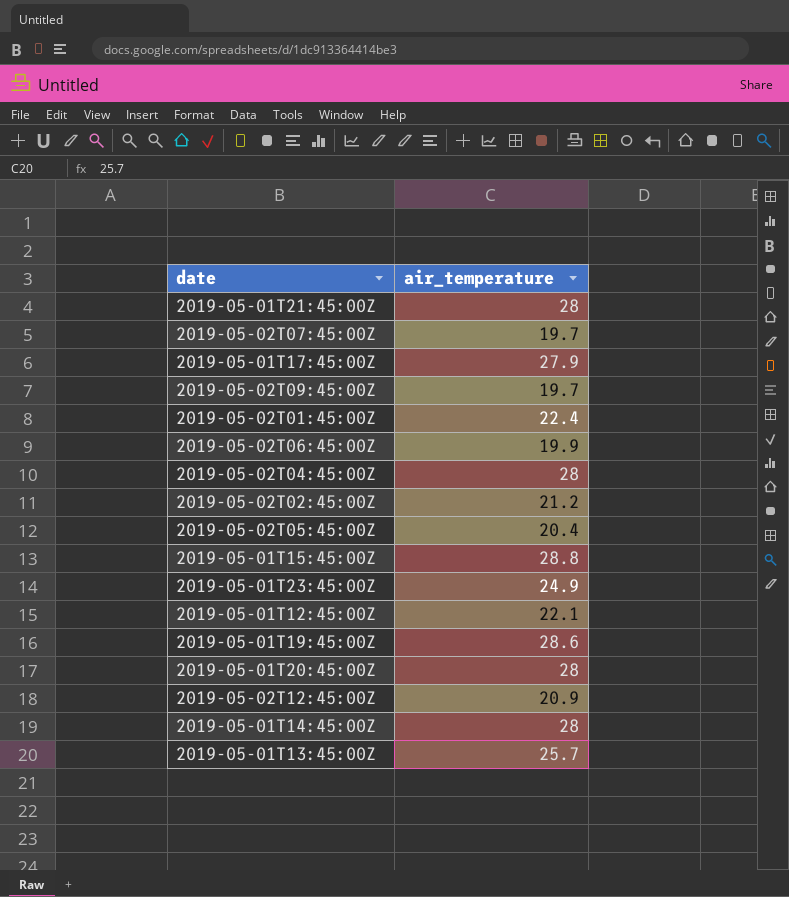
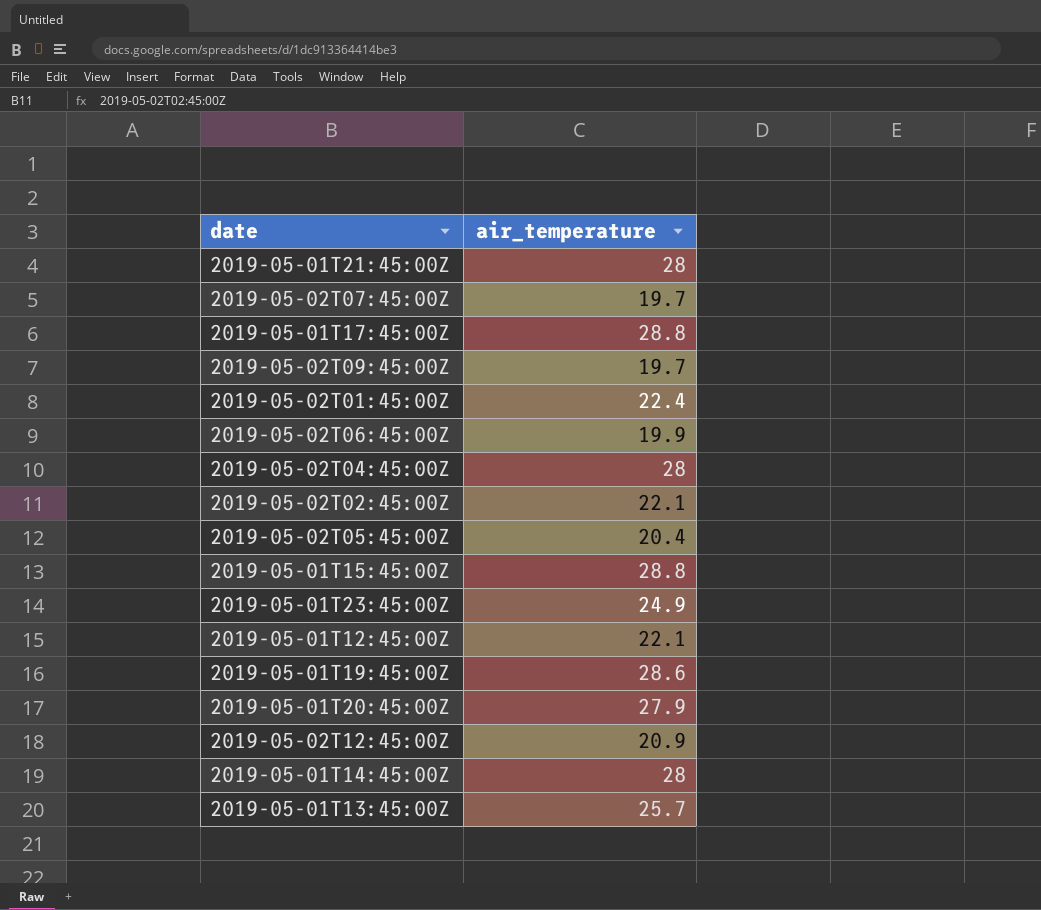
2019-05-01T17:45:00Z | air_temperature: 27.9 -> 28.8
2019-05-02T02:45:00Z | air_temperature: 21.2 -> 22.1
2019-05-01T20:45:00Z | air_temperature: 28 -> 27.9

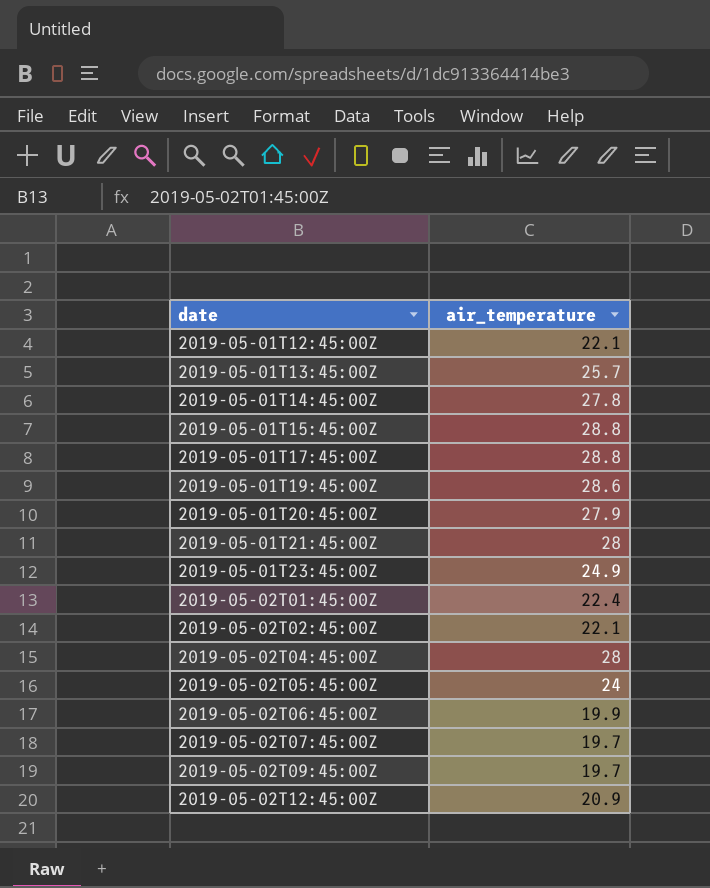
row order: none -> date ascending
2019-05-01T14:45:00Z | air_temperature: 28 -> 27.8
2019-05-02T05:45:00Z | air_temperature: 20.4 -> 24

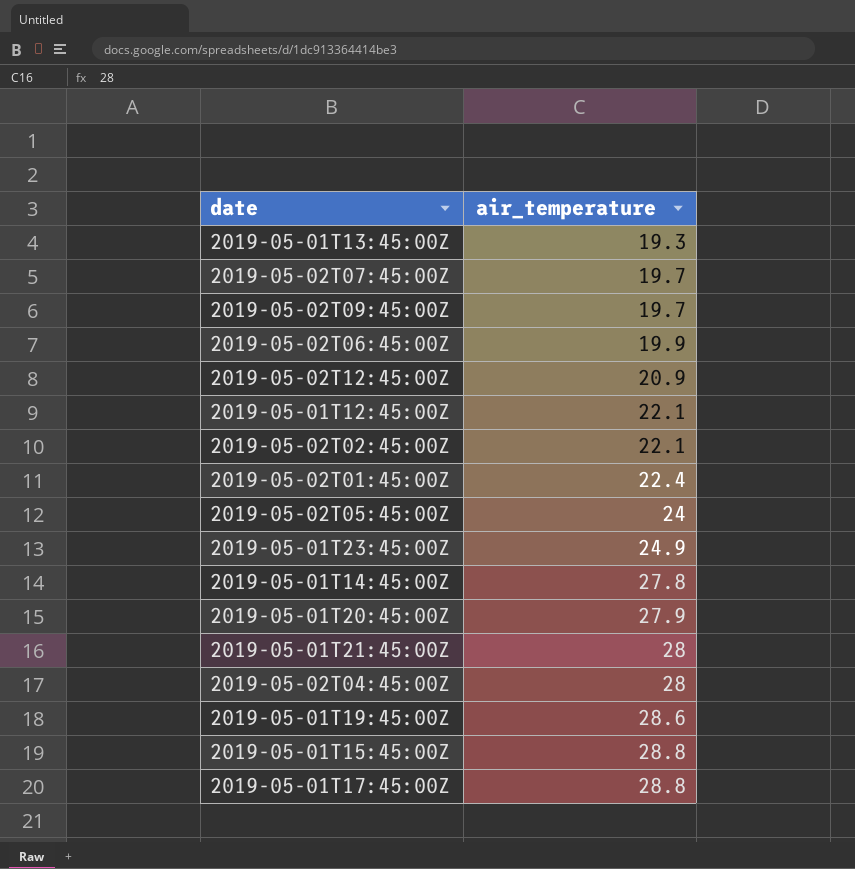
row order: date ascending -> air_temperature ascending
2019-05-01T13:45:00Z | air_temperature: 25.7 -> 19.3

